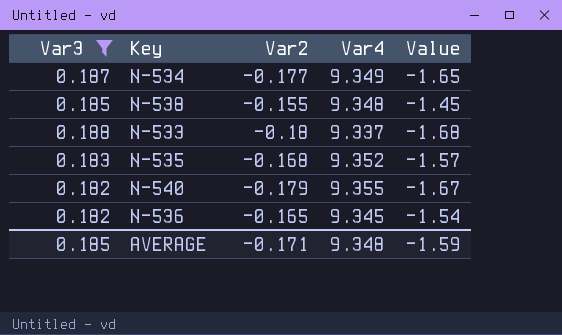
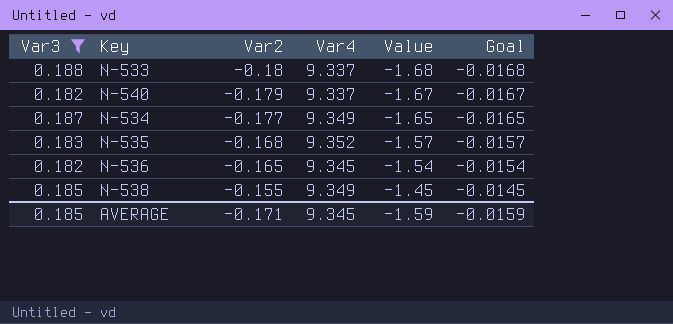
row order: none -> Var2 ascending
column Goal | formula: none -> [Value] * 0.01
N-540 | Var4: 9.355 -> 9.337
N-538 | Var4: 9.348 -> 9.349
AVERAGE | Var4: 9.348 -> 9.345

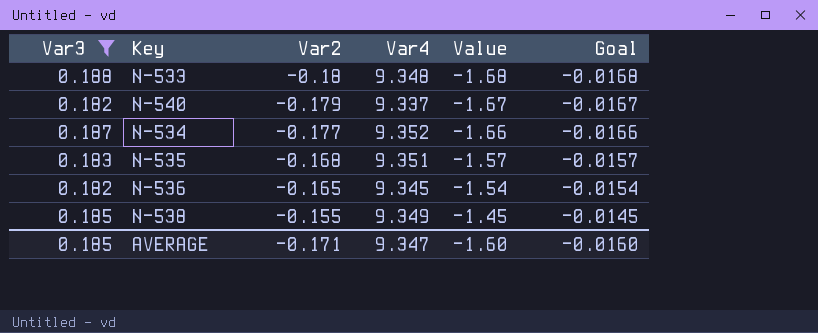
N-533 | Var4: 9.337 -> 9.348
N-534 | Var4: 9.349 -> 9.352
N-534 | Value: -1.65 -> -1.66
N-534 | Goal: -0.0165 -> -0.0166
N-535 | Var4: 9.352 -> 9.351
AVERAGE | Var4: 9.345 -> 9.347
AVERAGE | Value: -1.59 -> -1.60
AVERAGE | Goal: -0.0159 -> -0.0160

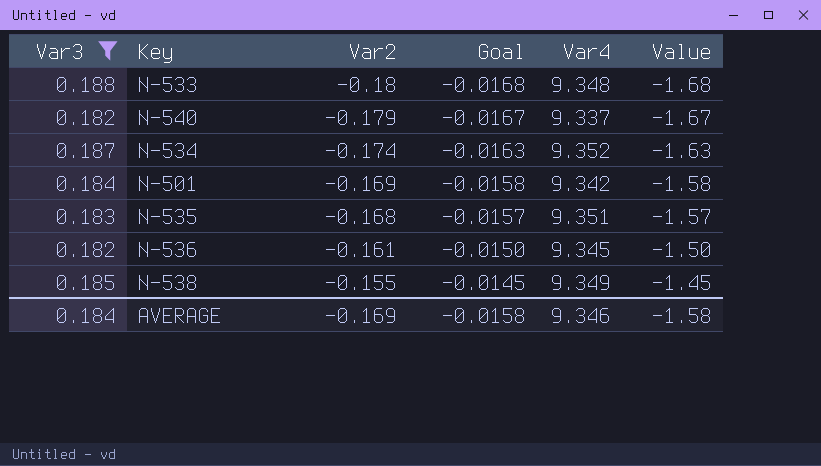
column Goal | position: 6 -> 4
N-534 | Var2: -0.177 -> -0.174
N-534 | Goal: -0.0166 -> -0.0163
N-534 | Value: -1.66 -> -1.63
row N-501: none -> 0.184 | -0.169 | -0.0158 | 9.342 | -1.58
N-536 | Var2: -0.165 -> -0.161
N-536 | Goal: -0.0154 -> -0.0150
N-536 | Value: -1.54 -> -1.50
AVERAGE | Var3: 0.185 -> 0.184
AVERAGE | Var2: -0.171 -> -0.169
AVERAGE | Goal: -0.0160 -> -0.0158
AVERAGE | Var4: 9.347 -> 9.346
AVERAGE | Value: -1.60 -> -1.58

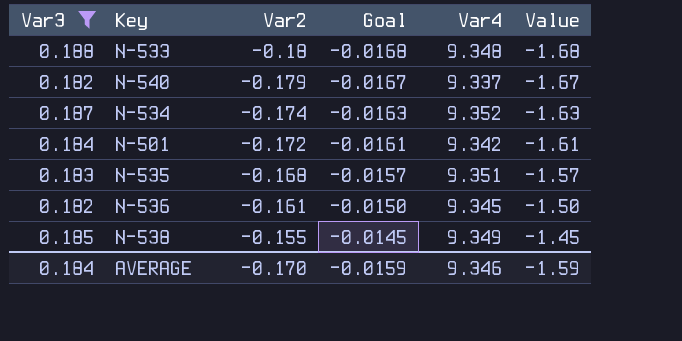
N-501 | Var2: -0.169 -> -0.172
N-501 | Goal: -0.0158 -> -0.0161
N-501 | Value: -1.58 -> -1.61
AVERAGE | Var2: -0.169 -> -0.170
AVERAGE | Goal: -0.0158 -> -0.0159
AVERAGE | Value: -1.58 -> -1.59

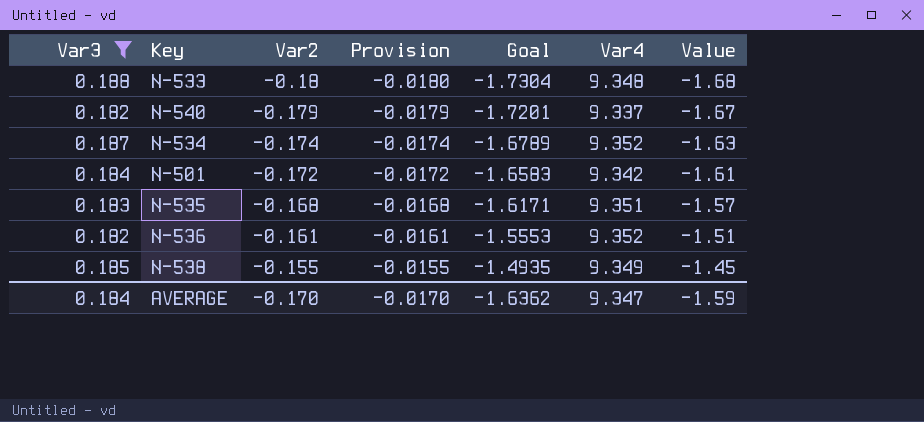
column Provision | formula: none -> [Var2] * 0.1
column Goal | formula: [Value] * 0.01 -> [Value] * 1.03
N-536 | Var4: 9.345 -> 9.352
N-536 | Value: -1.50 -> -1.51
AVERAGE | Goal: -0.0159 -> -1.6362
AVERAGE | Var4: 9.346 -> 9.347

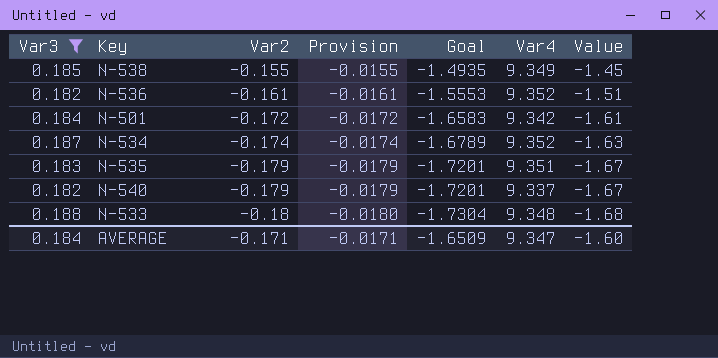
row order: Var2 ascending -> Var2 descending
N-535 | Var2: -0.168 -> -0.179
N-535 | Provision: -0.0168 -> -0.0179
N-535 | Goal: -1.6171 -> -1.7201
N-535 | Value: -1.57 -> -1.67
AVERAGE | Var2: -0.170 -> -0.171
AVERAGE | Provision: -0.0170 -> -0.0171
AVERAGE | Goal: -1.6362 -> -1.6509
AVERAGE | Value: -1.59 -> -1.60

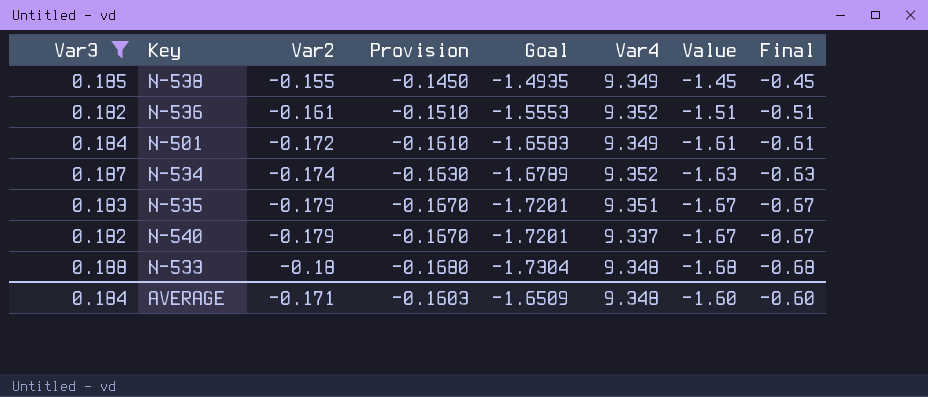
column Provision | formula: [Var2] * 0.1 -> [Value] * 0.1
column Final | formula: none -> [Value] + 1
N-501 | Var4: 9.342 -> 9.349
AVERAGE | Provision: -0.0171 -> -0.1603
AVERAGE | Var4: 9.347 -> 9.348

